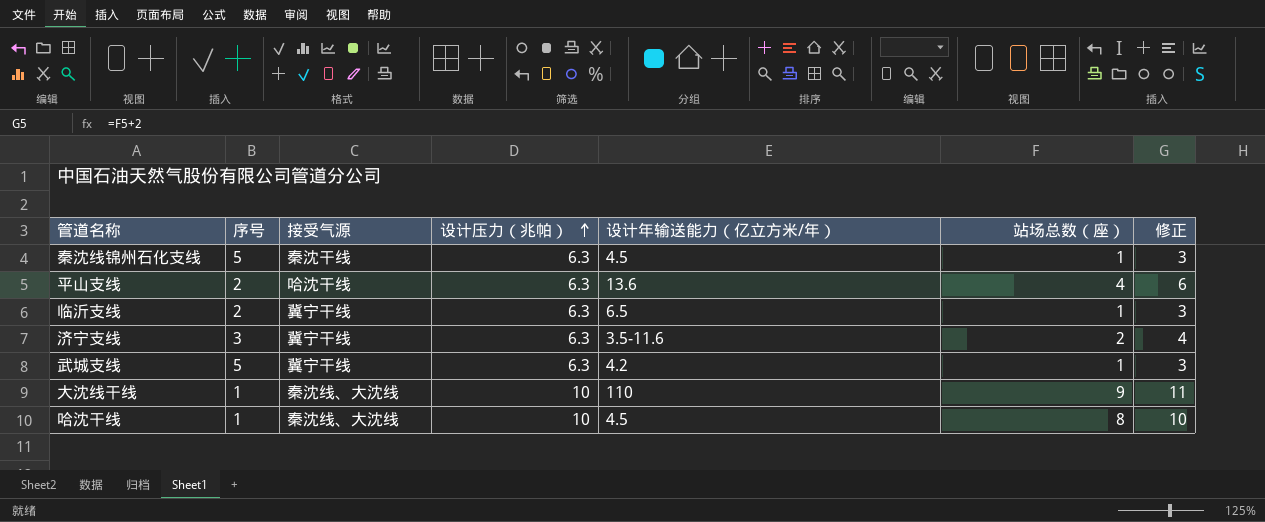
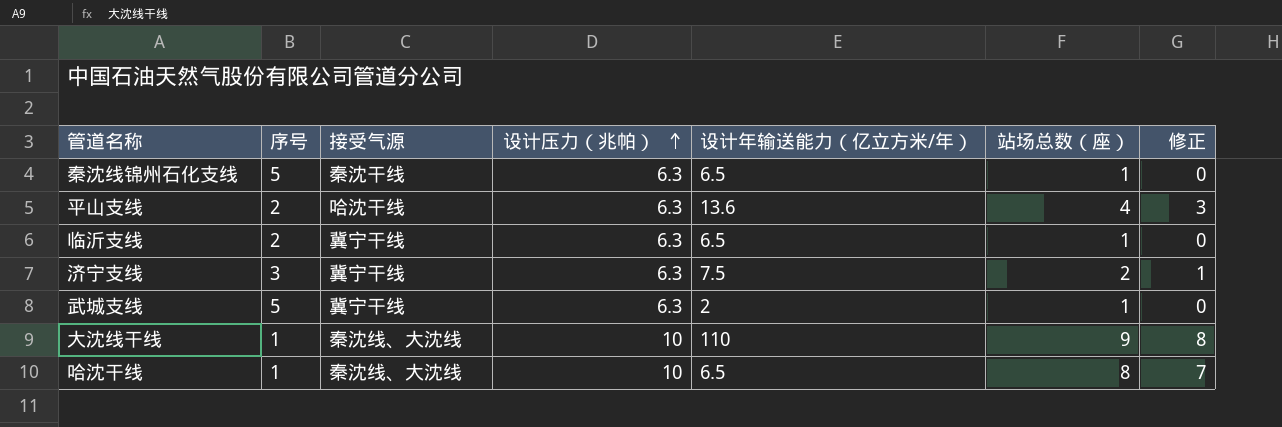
column 修正 | formula: [站场总数（座）] + 2 -> [站场总数（座）] - 1
秦沈线锦州石化支线 | 设计年输送能力（亿立方米/年）: 4.5 -> 6.5
济宁支线 | 设计年输送能力（亿立方米/年）: 3.5-11.6 -> 7.5
武城支线 | 设计年输送能力（亿立方米/年）: 4.2 -> 2
哈沈干线 | 设计年输送能力（亿立方米/年）: 4.5 -> 6.5

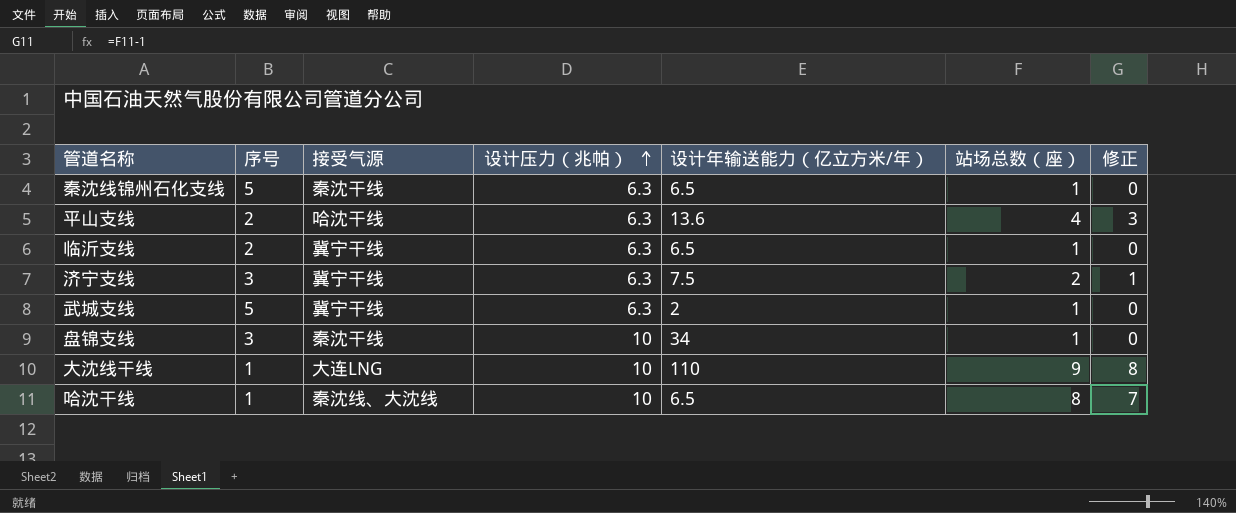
row 盘锦支线: none -> 3 | 秦沈干线 | 10 | 34 | 1 | 0
大沈线干线 | 接受气源: 秦沈线、大沈线 -> 大连LNG

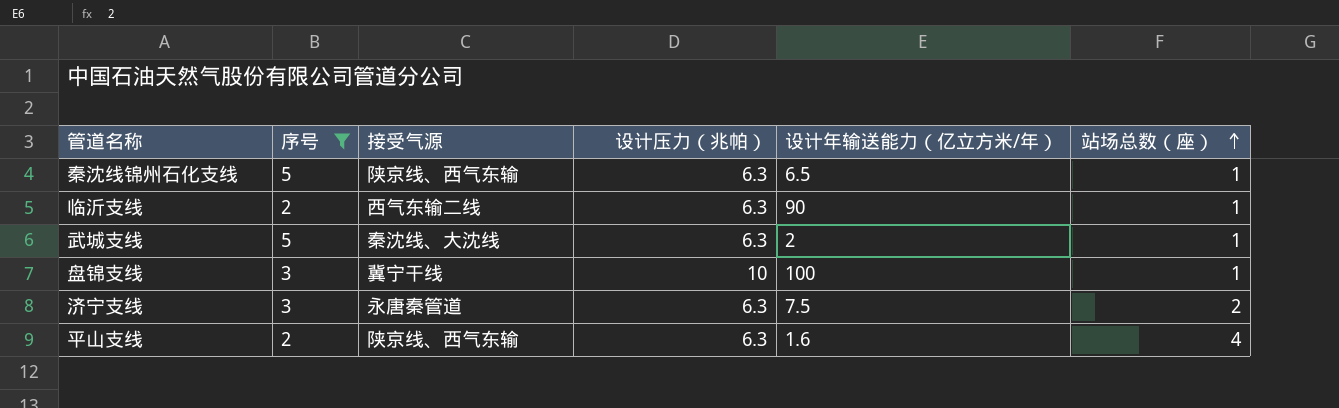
filter: none -> 序号 != 1
row order: 设计压力（兆帕） ascending -> 站场总数（座） ascending
column 修正 | formula: [站场总数（座）] - 1 -> none
秦沈线锦州石化支线 | 接受气源: 秦沈干线 -> 陕京线、西气东输
临沂支线 | 接受气源: 冀宁干线 -> 西气东输二线
临沂支线 | 设计年输送能力（亿立方米/年）: 6.5 -> 90
武城支线 | 接受气源: 冀宁干线 -> 秦沈线、大沈线
盘锦支线 | 接受气源: 秦沈干线 -> 冀宁干线
盘锦支线 | 设计年输送能力（亿立方米/年）: 34 -> 100
济宁支线 | 接受气源: 冀宁干线 -> 永唐秦管道
平山支线 | 接受气源: 哈沈干线 -> 陕京线、西气东输
平山支线 | 设计年输送能力（亿立方米/年）: 13.6 -> 1.6

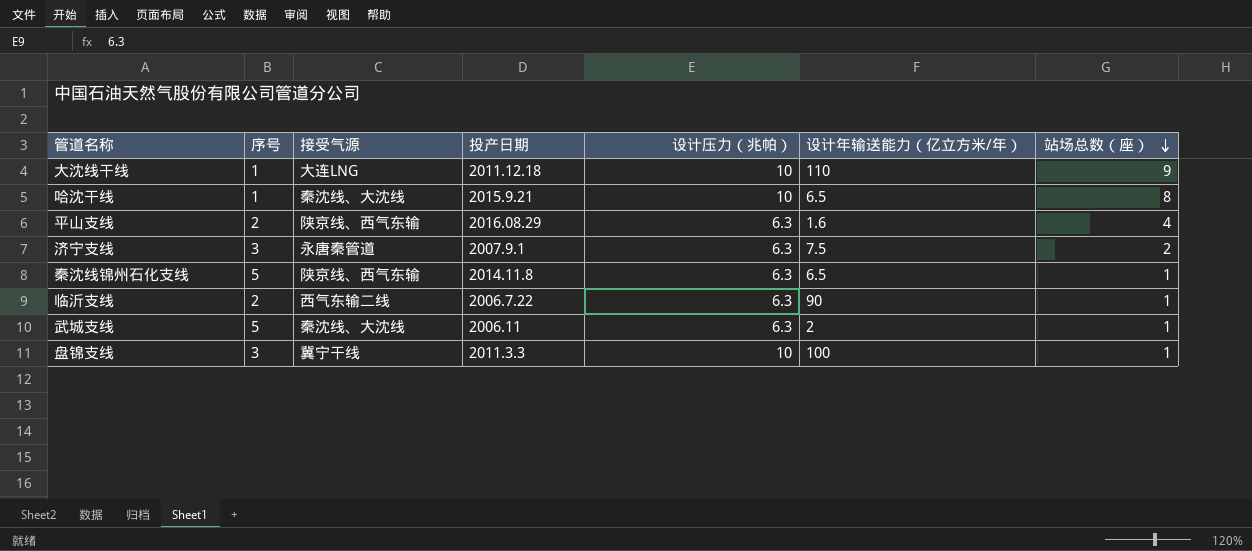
filter: 序号 != 1 -> none
row order: 站场总数（座） ascending -> 站场总数（座） descending
column 投产日期 | position: none -> 4

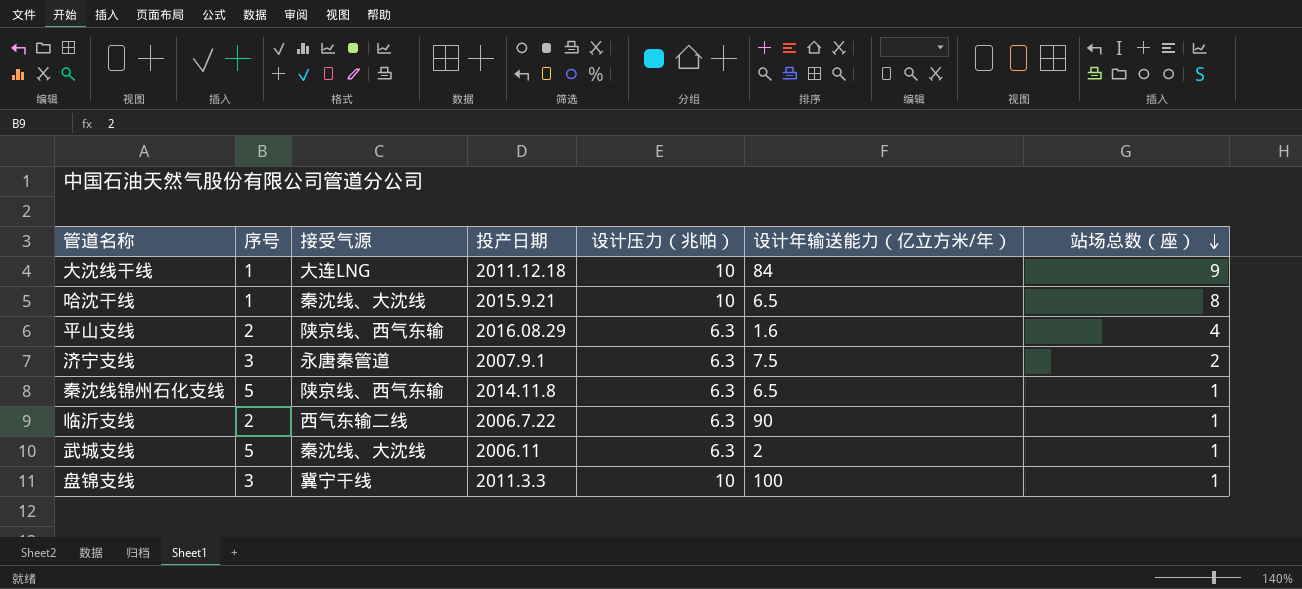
大沈线干线 | 设计年输送能力（亿立方米/年）: 110 -> 84

